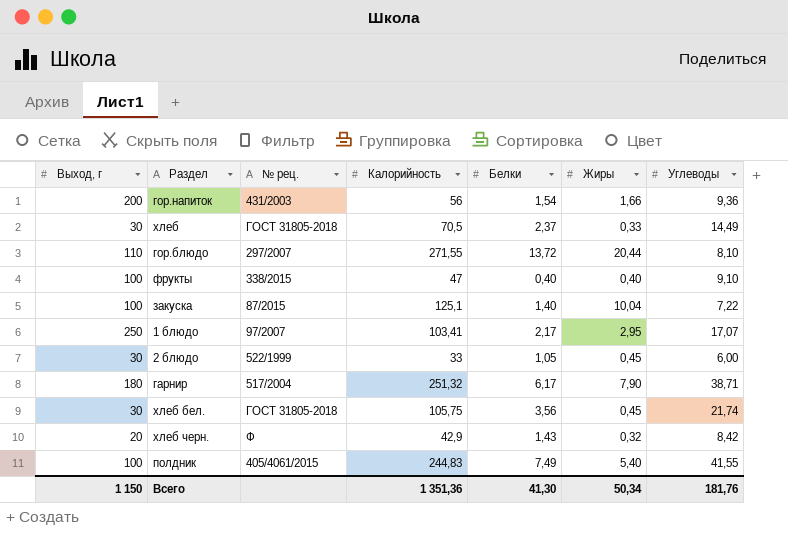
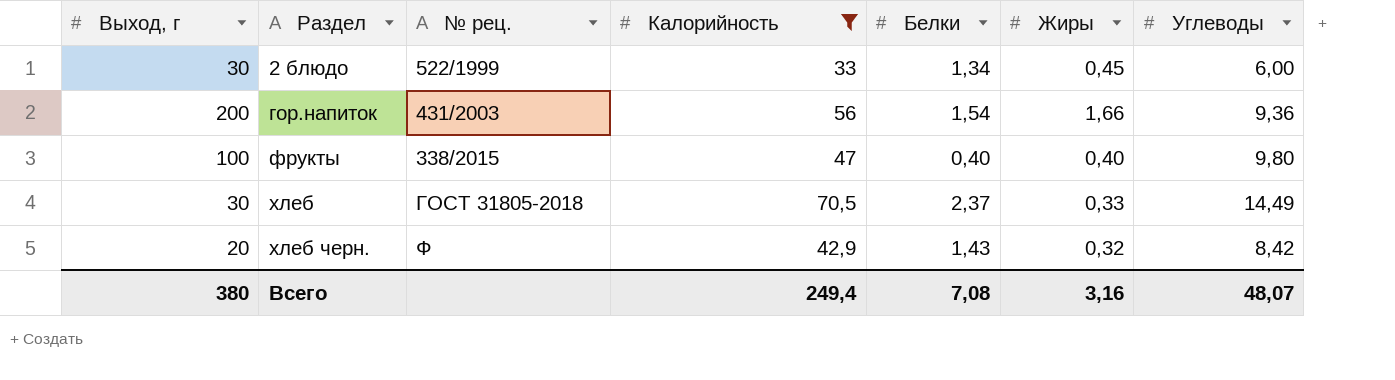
filter: none -> Калорийность <= 70,5
row order: none -> Раздел ascending
2 блюдо | Белки: 1,05 -> 1,34
фрукты | Углеводы: 9,10 -> 9,80
Всего | Выход, г: 1 150 -> 380
Всего | Калорийность: 1 351,36 -> 249,4
Всего | Белки: 41,30 -> 7,08
Всего | Жиры: 50,34 -> 3,16
Всего | Углеводы: 181,76 -> 48,07

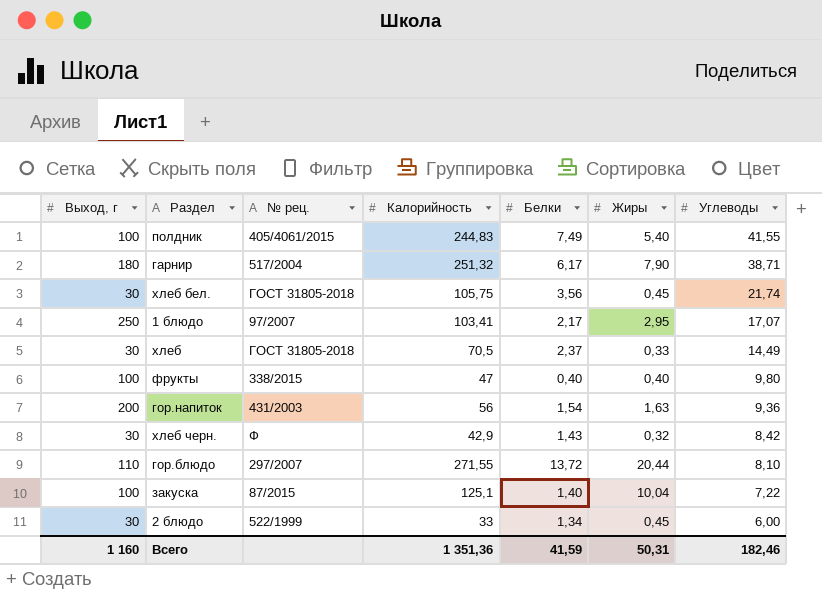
filter: Калорийность <= 70,5 -> none
row order: Раздел ascending -> Углеводы descending
гор.напиток | Жиры: 1,66 -> 1,63
хлеб черн. | Выход, г: 20 -> 30
Всего | Выход, г: 380 -> 1 160
Всего | Калорийность: 249,4 -> 1 351,36
Всего | Белки: 7,08 -> 41,59
Всего | Жиры: 3,16 -> 50,31
Всего | Углеводы: 48,07 -> 182,46

